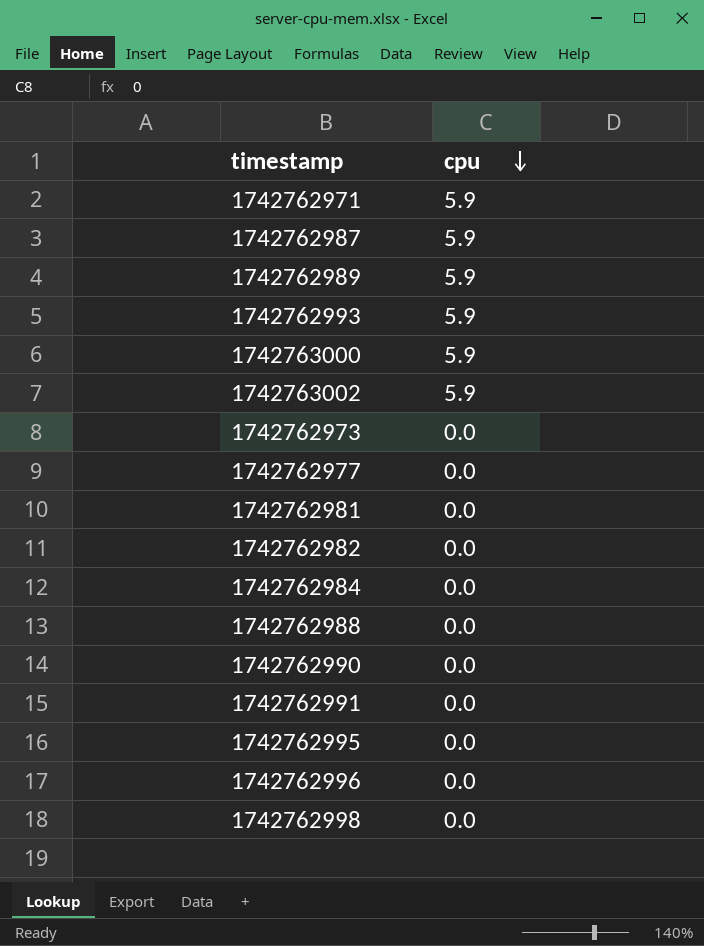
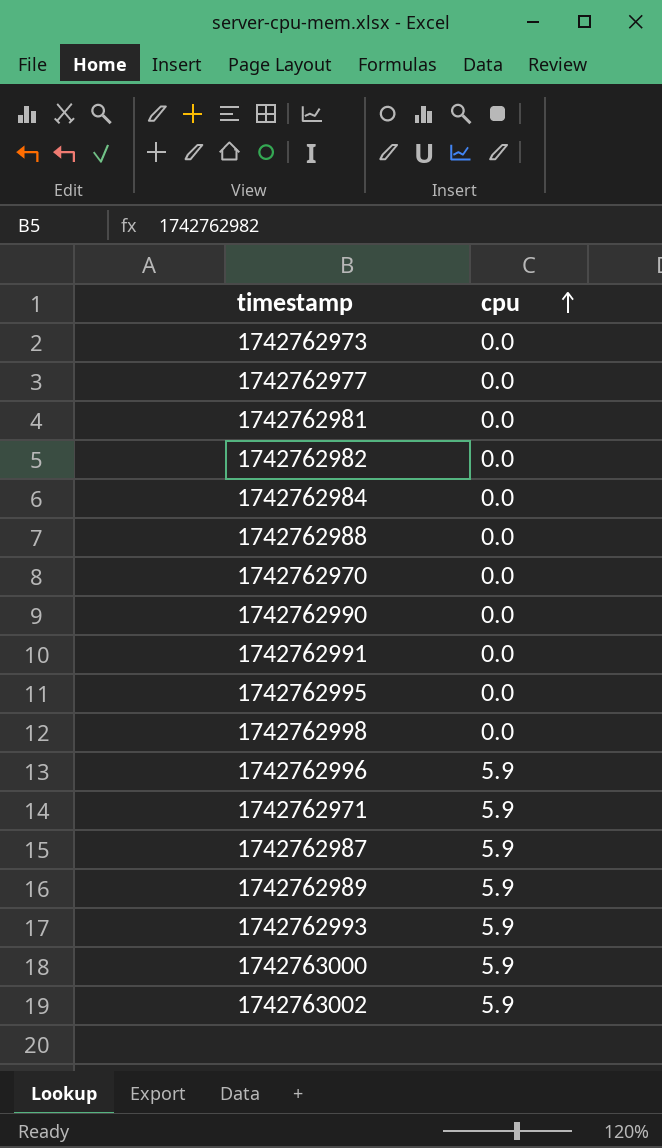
row order: cpu descending -> cpu ascending
row 1742762970: none -> 0.0
1742762996 | cpu: 0.0 -> 5.9

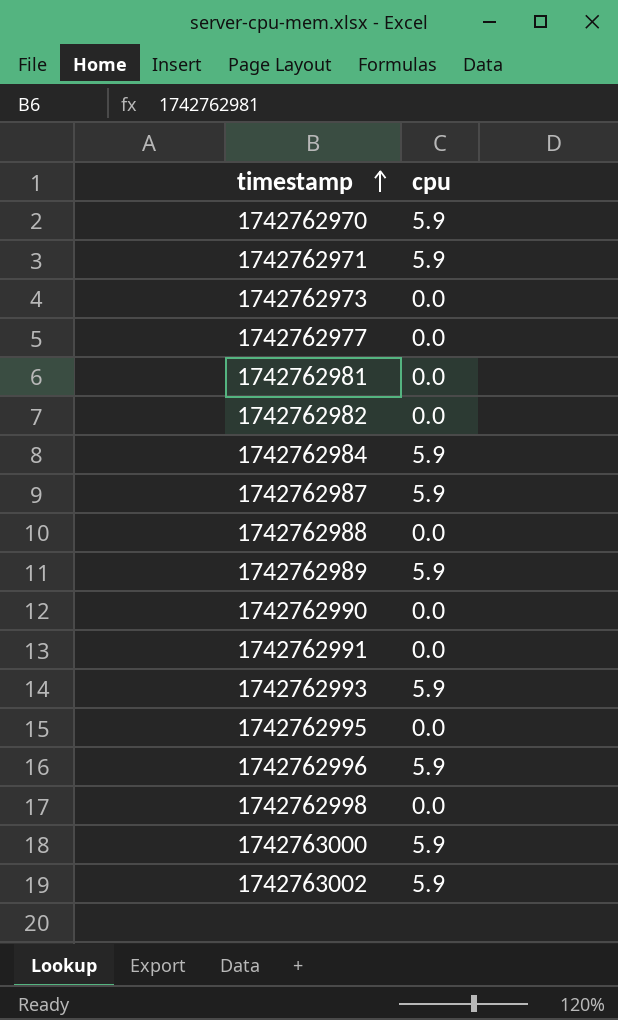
row order: cpu ascending -> timestamp ascending
1742762970 | cpu: 0.0 -> 5.9
1742762984 | cpu: 0.0 -> 5.9

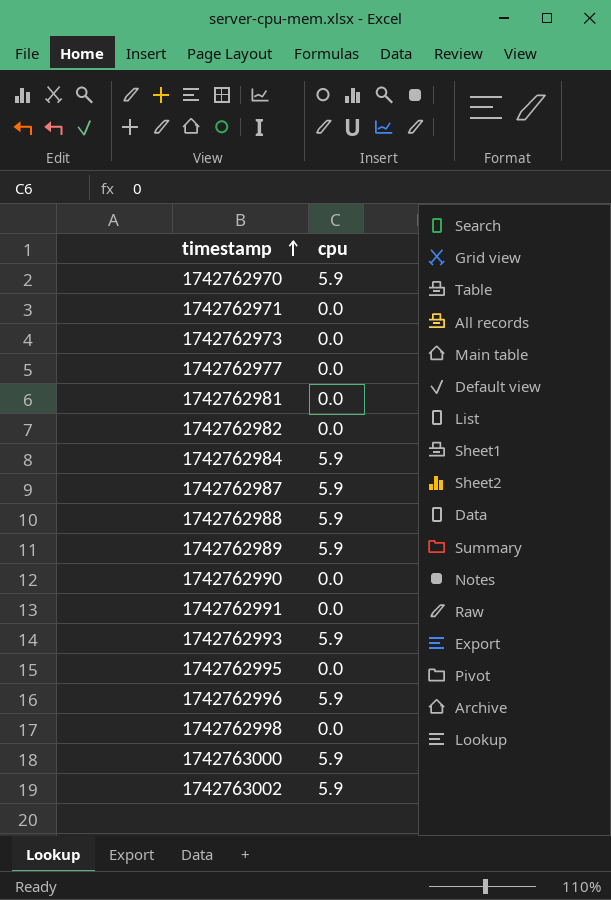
1742762971 | cpu: 5.9 -> 0.0
1742762988 | cpu: 0.0 -> 5.9

